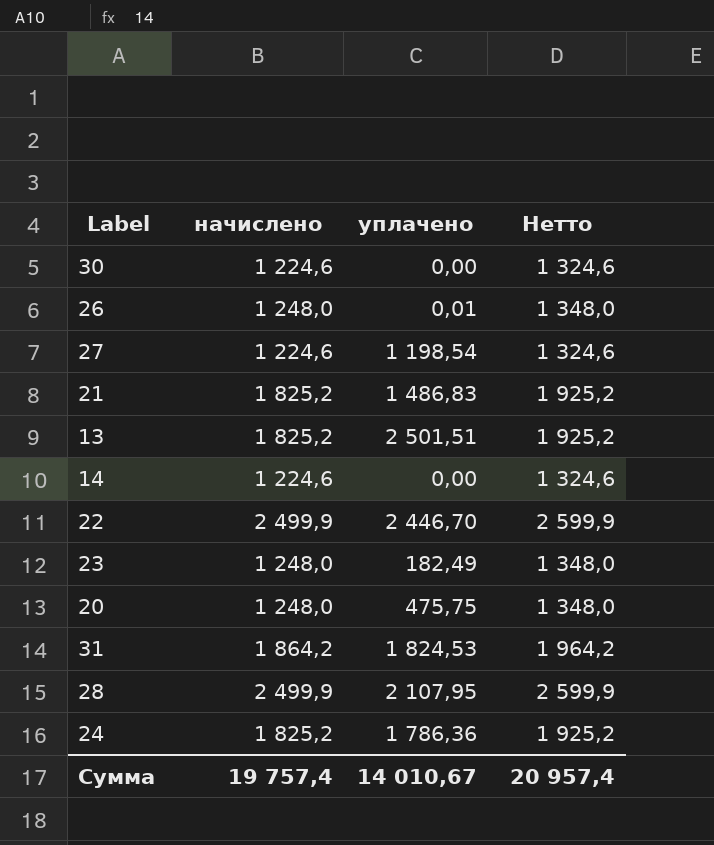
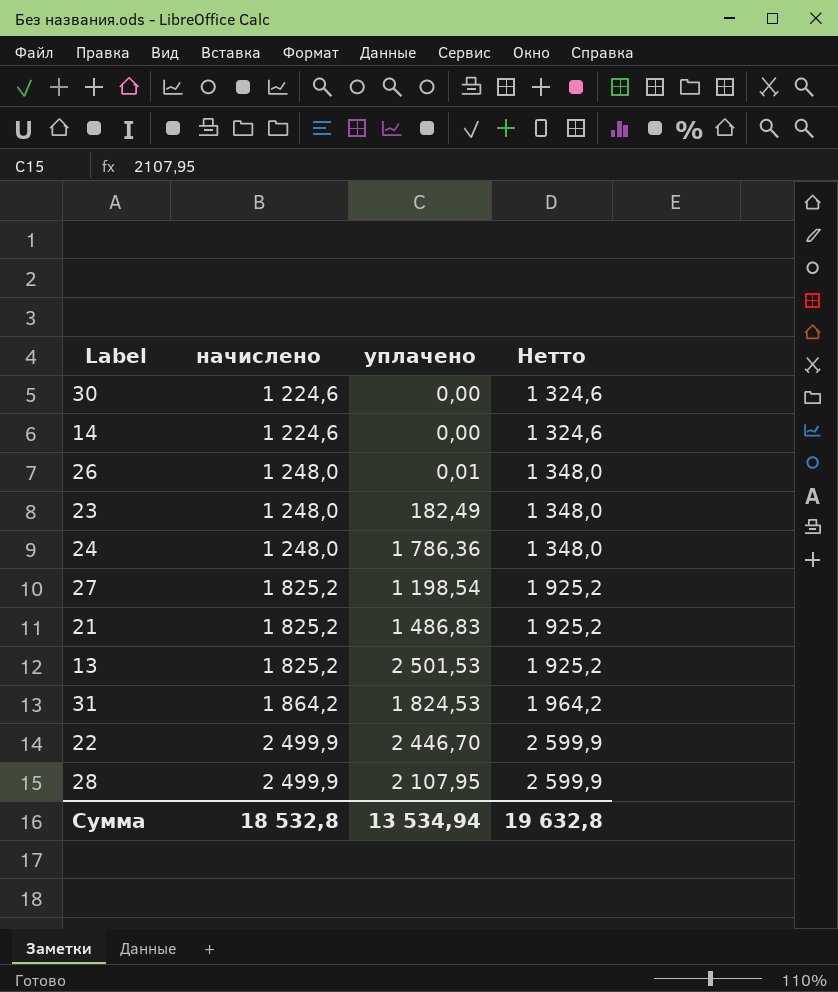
row order: none -> начислено ascending
row 20: 1 248,0 | 475,75 | 1 348,0 -> none
24 | начислено: 1 825,2 -> 1 248,0
24 | Нетто: 1 925,2 -> 1 348,0
27 | начислено: 1 224,6 -> 1 825,2
27 | Нетто: 1 324,6 -> 1 925,2
13 | уплачено: 2 501,51 -> 2 501,53
Сумма | начислено: 19 757,4 -> 18 532,8
Сумма | уплачено: 14 010,67 -> 13 534,94
Сумма | Нетто: 20 957,4 -> 19 632,8

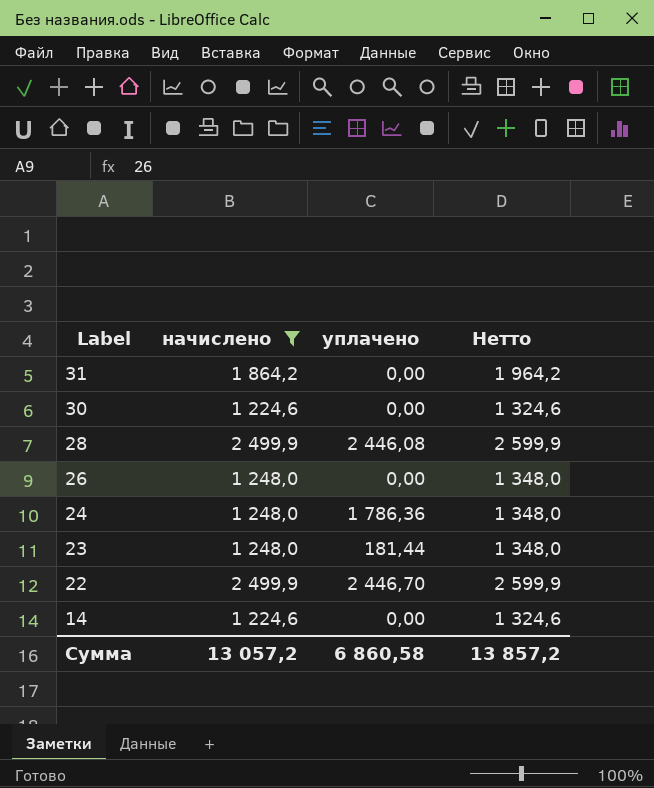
filter: none -> начислено != 1 825,2
row order: начислено ascending -> Label descending
31 | уплачено: 1 824,53 -> 0,00
28 | уплачено: 2 107,95 -> 2 446,08
26 | уплачено: 0,01 -> 0,00
23 | уплачено: 182,49 -> 181,44
Сумма | начислено: 18 532,8 -> 13 057,2
Сумма | уплачено: 13 534,94 -> 6 860,58
Сумма | Нетто: 19 632,8 -> 13 857,2

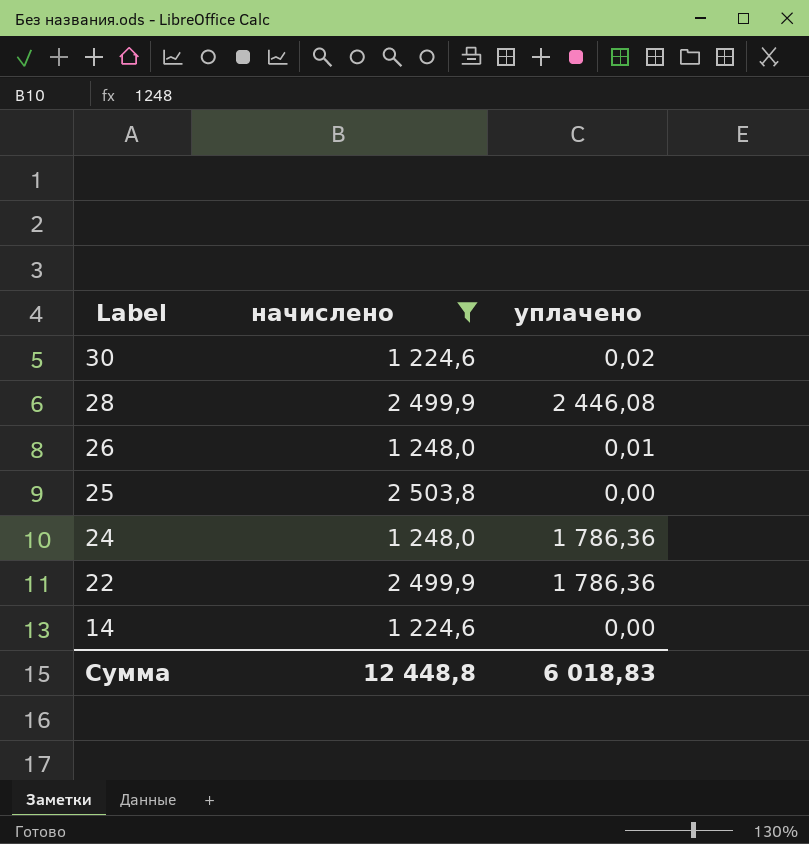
column Нетто | formula: [начислено] + 100 -> none
row 31: 1 864,2 | 0,00 | 1 964,2 -> none
row 23: 1 248,0 | 181,44 | 1 348,0 -> none
30 | уплачено: 0,00 -> 0,02
26 | уплачено: 0,00 -> 0,01
row 25: none -> 2 503,8 | 0,00
22 | уплачено: 2 446,70 -> 1 786,36
Сумма | начислено: 13 057,2 -> 12 448,8
Сумма | уплачено: 6 860,58 -> 6 018,83

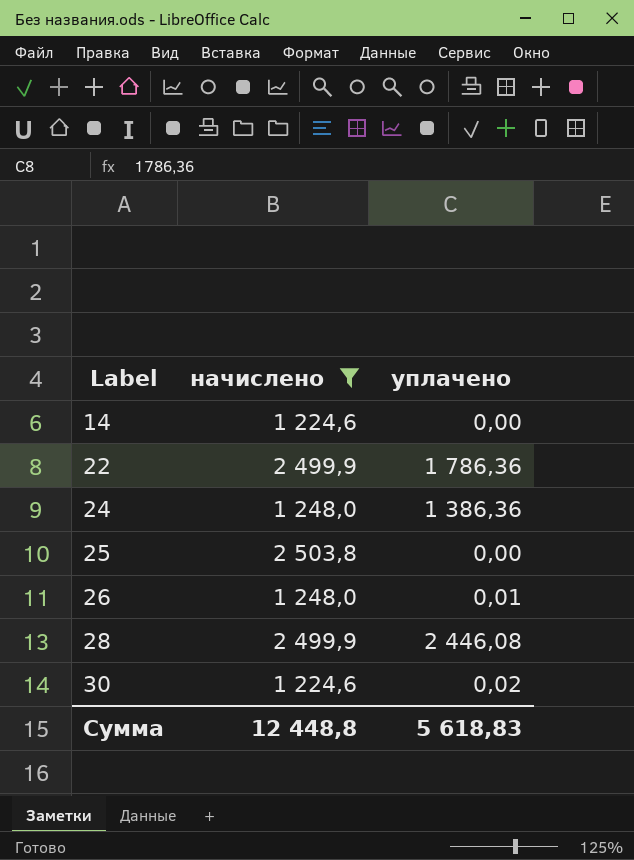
row order: Label descending -> Label ascending
24 | уплачено: 1 786,36 -> 1 386,36
Сумма | уплачено: 6 018,83 -> 5 618,83

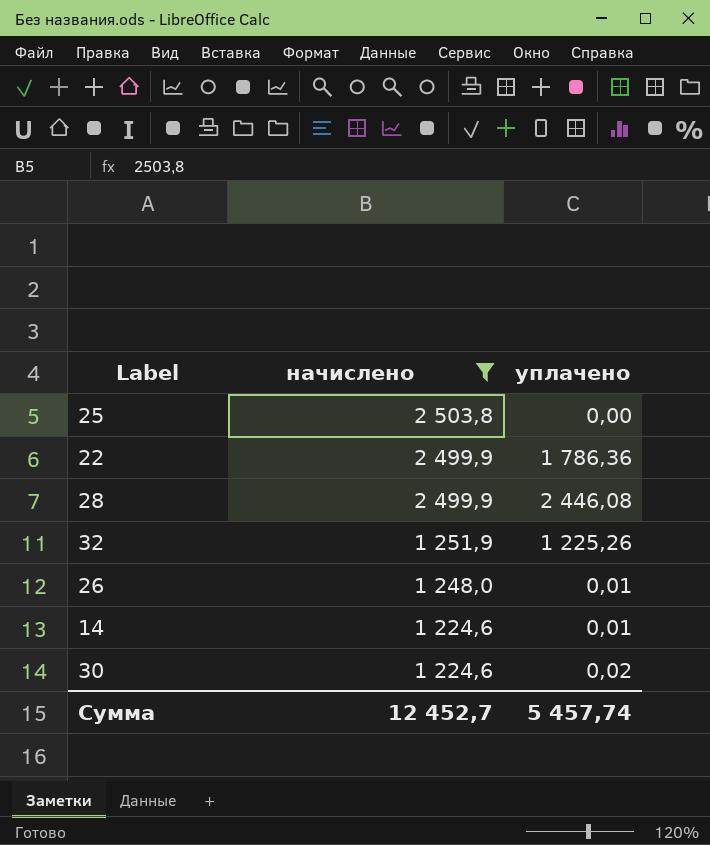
row order: Label ascending -> начислено descending
row 24: 1 248,0 | 1 386,36 -> none
row 32: none -> 1 251,9 | 1 225,26
14 | уплачено: 0,00 -> 0,01
Сумма | начислено: 12 448,8 -> 12 452,7
Сумма | уплачено: 5 618,83 -> 5 457,74

